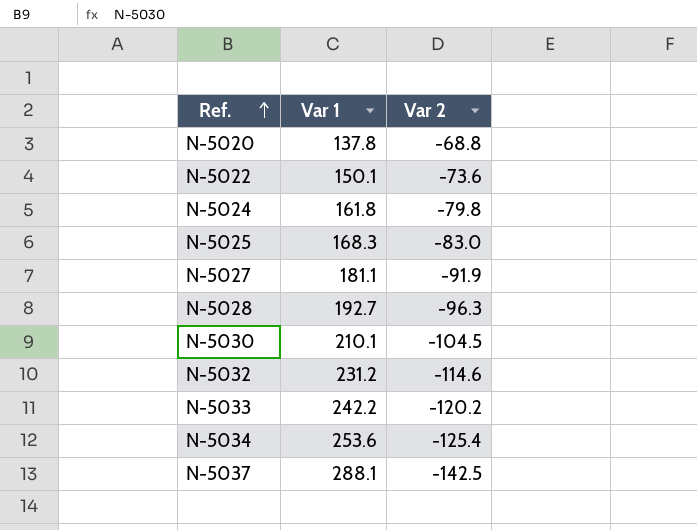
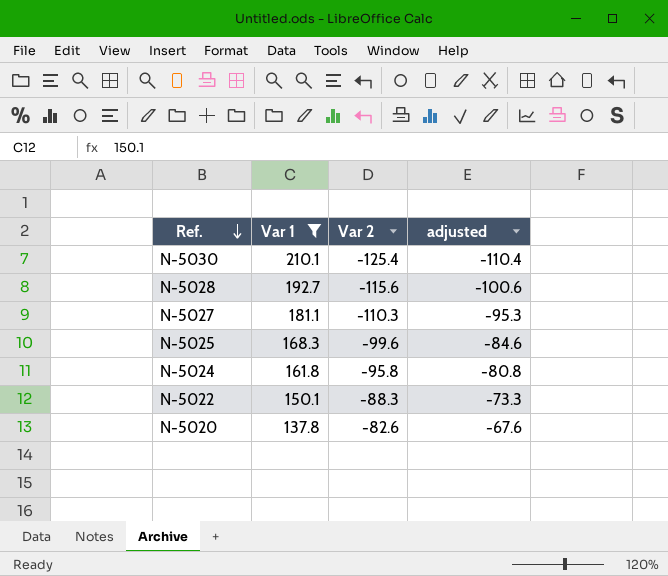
filter: none -> Var 1 <= 210.1
row order: Ref. ascending -> Ref. descending
column adjusted | formula: none -> [Var 2] + 15
N-5030 | Var 2: -104.5 -> -125.4
N-5028 | Var 2: -96.3 -> -115.6
N-5027 | Var 2: -91.9 -> -110.3
N-5025 | Var 2: -83.0 -> -99.6
N-5024 | Var 2: -79.8 -> -95.8
N-5022 | Var 2: -73.6 -> -88.3
N-5020 | Var 2: -68.8 -> -82.6

